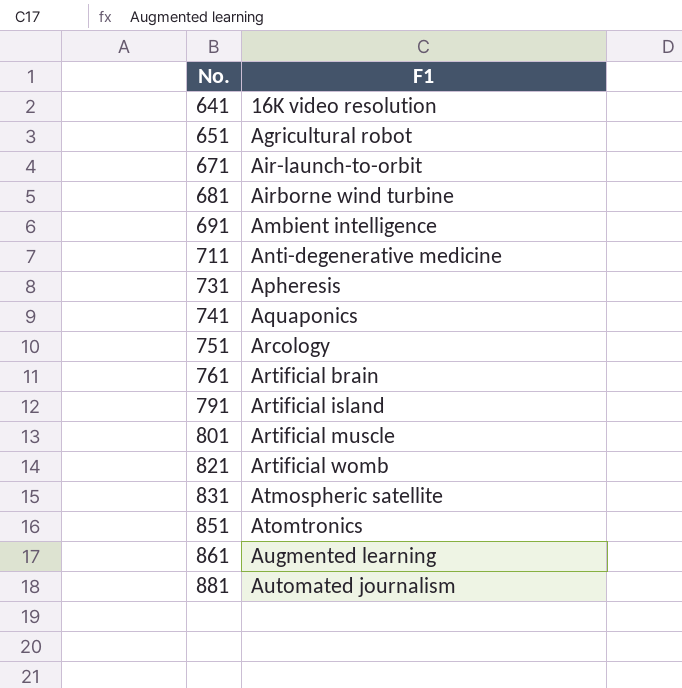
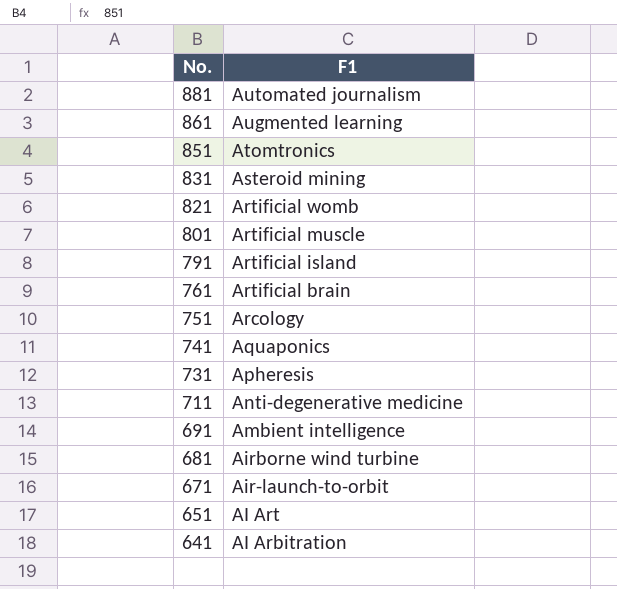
row order: No. ascending -> No. descending
831 | F1: Atmospheric satellite -> Asteroid mining
651 | F1: Agricultural robot -> AI Art
641 | F1: 16K video resolution -> AI Arbitration

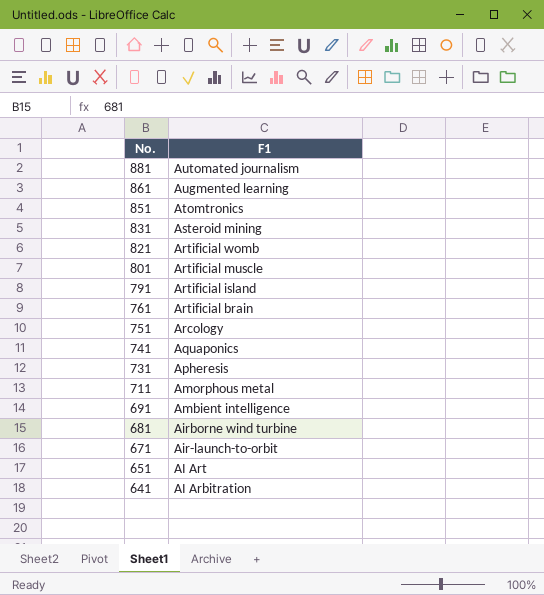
711 | F1: Anti-degenerative medicine -> Amorphous metal

